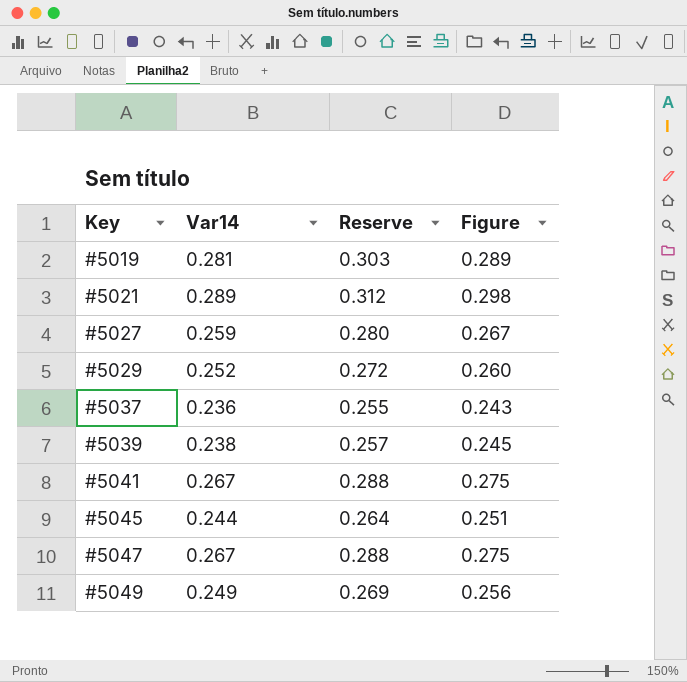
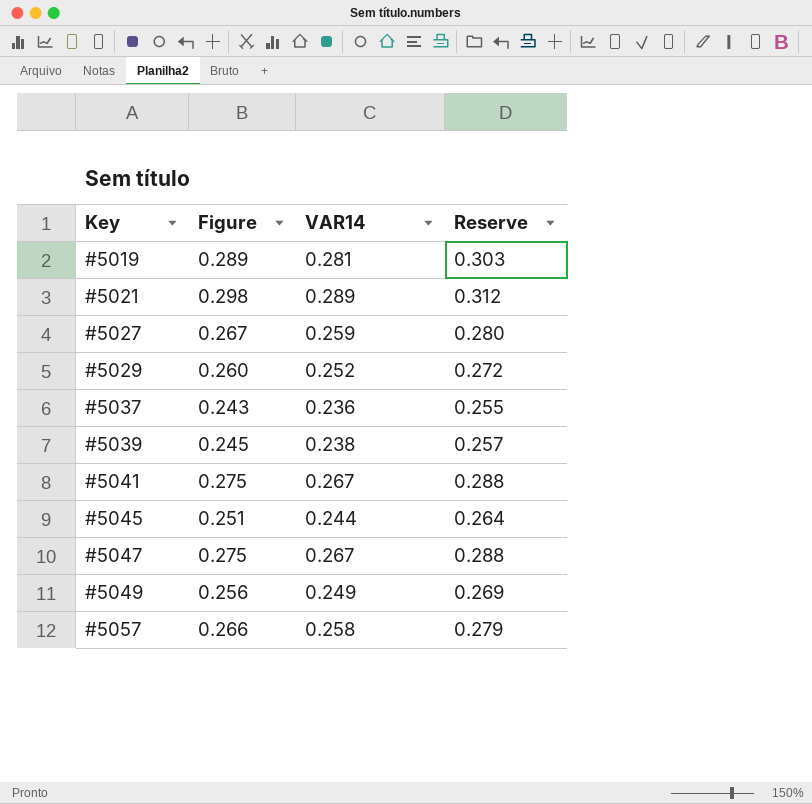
column Figure | position: 4 -> 2
column name: Var14 -> VAR14
row #5057: none -> 0.266 | 0.258 | 0.279

